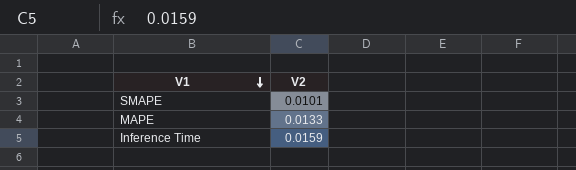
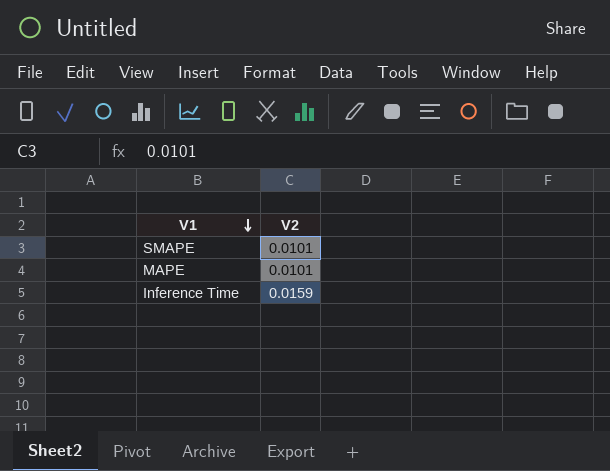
MAPE | V2: 0.0133 -> 0.0101

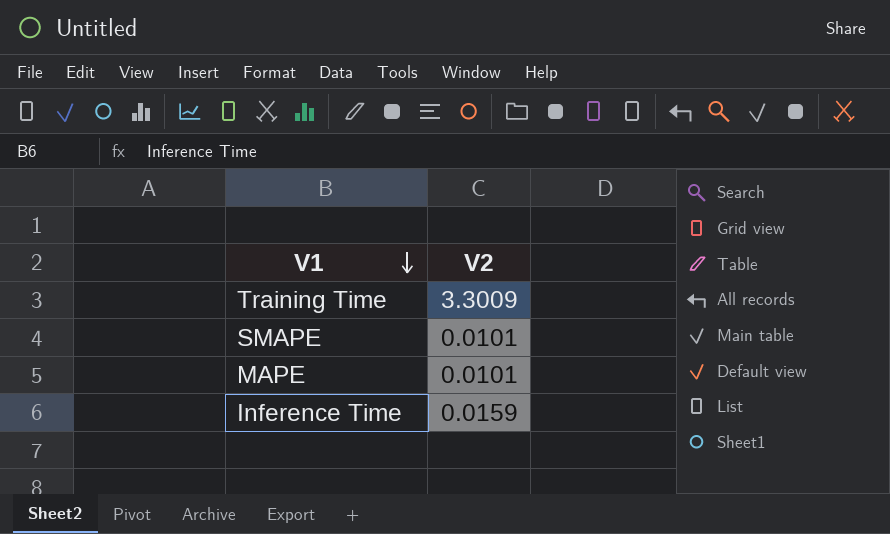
row Training Time: none -> 3.3009

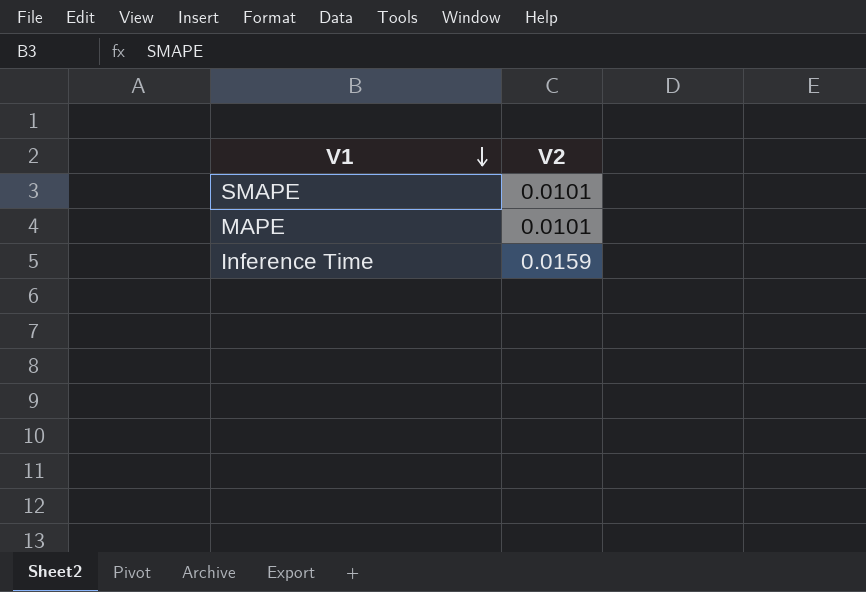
row Training Time: 3.3009 -> none

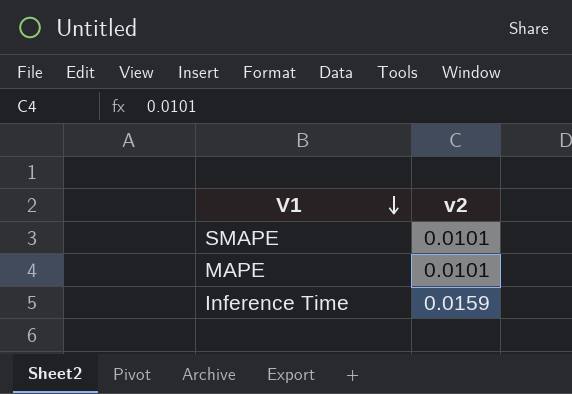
column name: V2 -> v2

